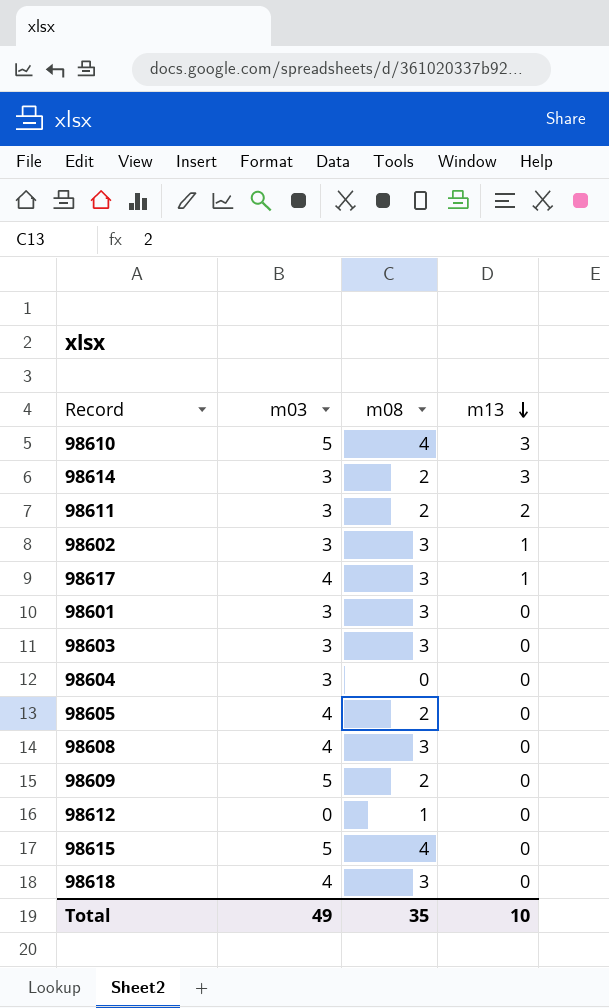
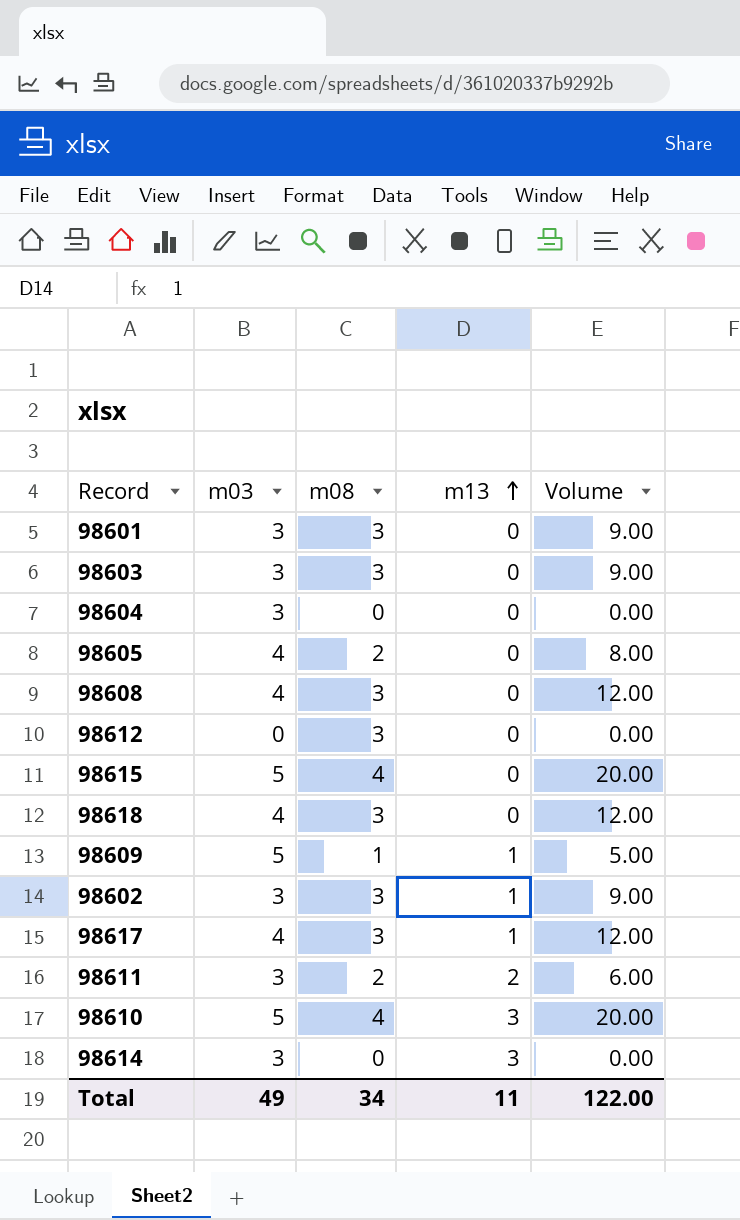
row order: m13 descending -> m13 ascending
column Volume | formula: none -> [m03] * [m08]
98612 | m08: 1 -> 3
98609 | m08: 2 -> 1
98609 | m13: 0 -> 1
98614 | m08: 2 -> 0
Total | m08: 35 -> 34
Total | m13: 10 -> 11

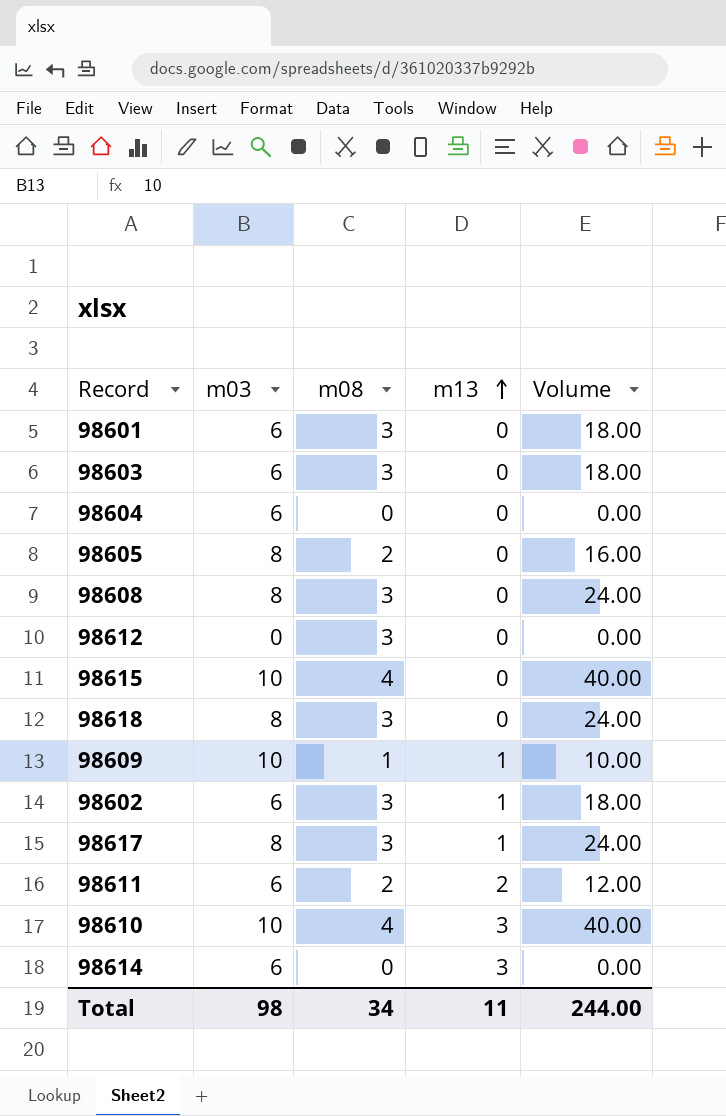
98601 | m03: 3 -> 6
98601 | Volume: 9.00 -> 18.00
98603 | m03: 3 -> 6
98603 | Volume: 9.00 -> 18.00
98604 | m03: 3 -> 6
98605 | m03: 4 -> 8
98605 | Volume: 8.00 -> 16.00
98608 | m03: 4 -> 8
98608 | Volume: 12.00 -> 24.00
98615 | m03: 5 -> 10
98615 | Volume: 20.00 -> 40.00
98618 | m03: 4 -> 8
98618 | Volume: 12.00 -> 24.00
98609 | m03: 5 -> 10
98609 | Volume: 5.00 -> 10.00
98602 | m03: 3 -> 6
98602 | Volume: 9.00 -> 18.00
98617 | m03: 4 -> 8
98617 | Volume: 12.00 -> 24.00
98611 | m03: 3 -> 6
98611 | Volume: 6.00 -> 12.00
98610 | m03: 5 -> 10
98610 | Volume: 20.00 -> 40.00
98614 | m03: 3 -> 6
Total | m03: 49 -> 98
Total | Volume: 122.00 -> 244.00

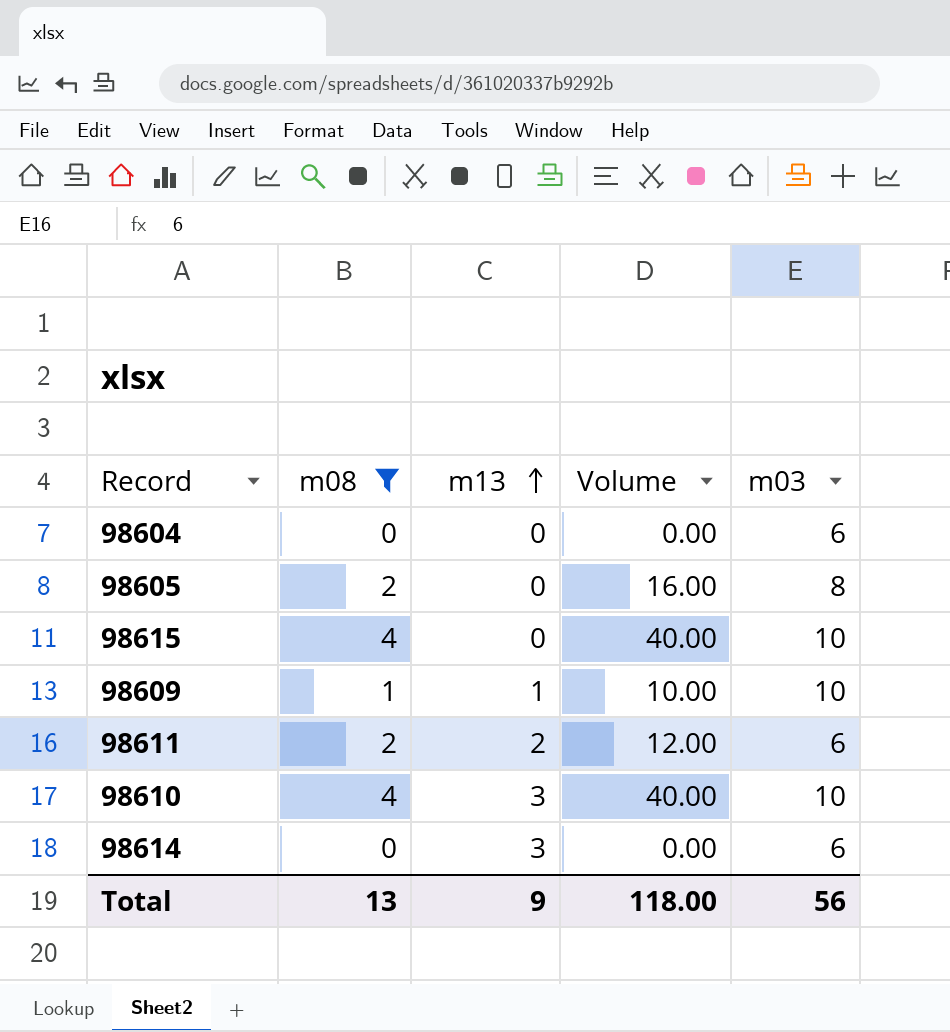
filter: none -> m08 != 3
column m03 | position: 2 -> 5
Total | m08: 34 -> 13
Total | m13: 11 -> 9
Total | Volume: 244.00 -> 118.00
Total | m03: 98 -> 56

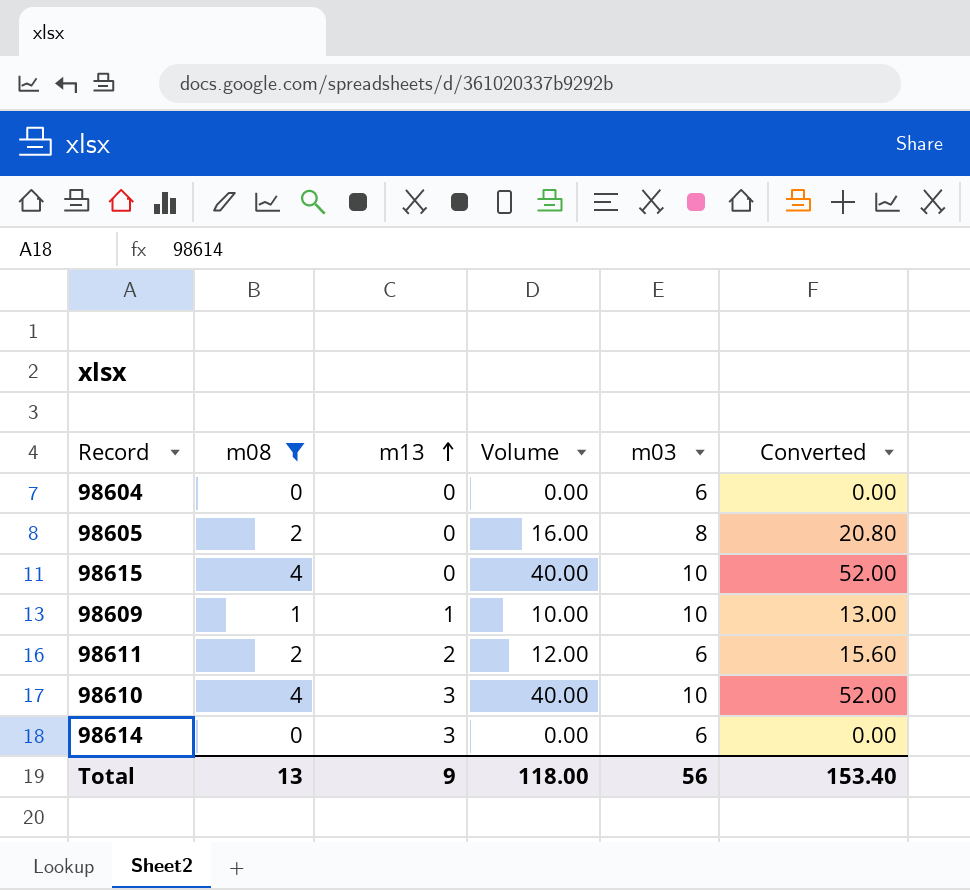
column Converted | formula: none -> [Volume] * 1.3

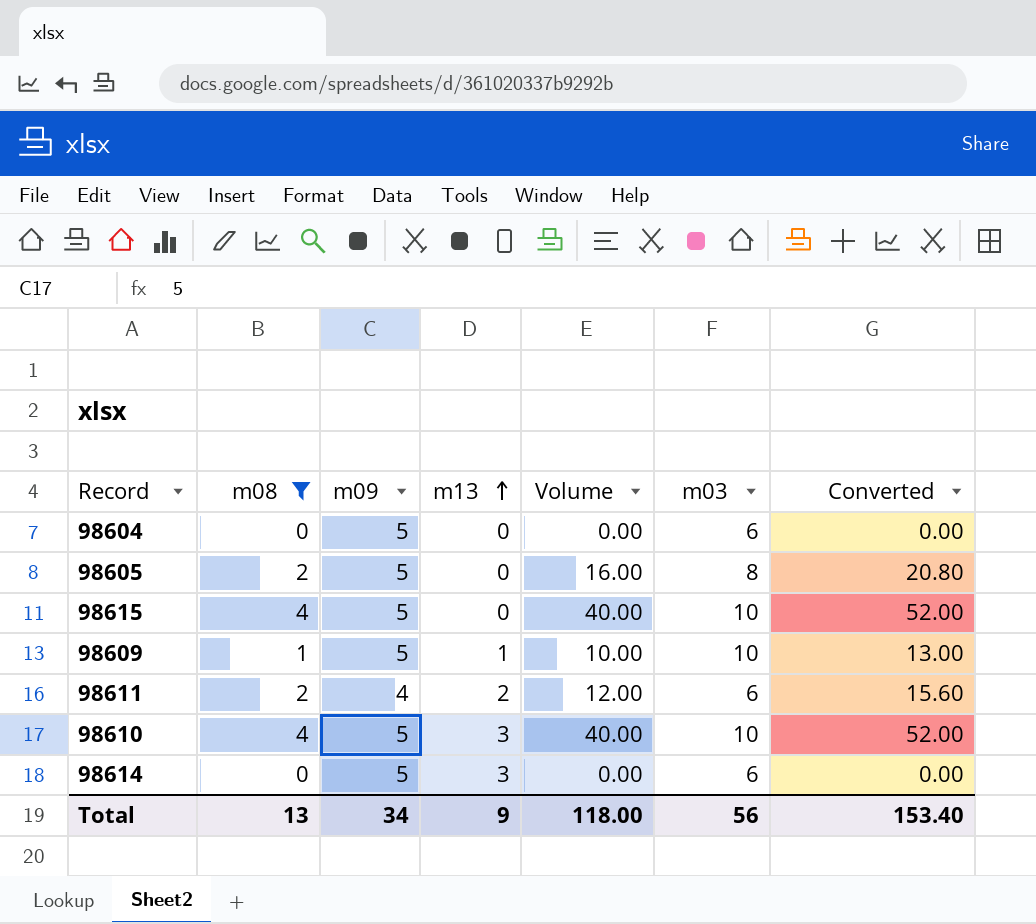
column m09 | position: none -> 3

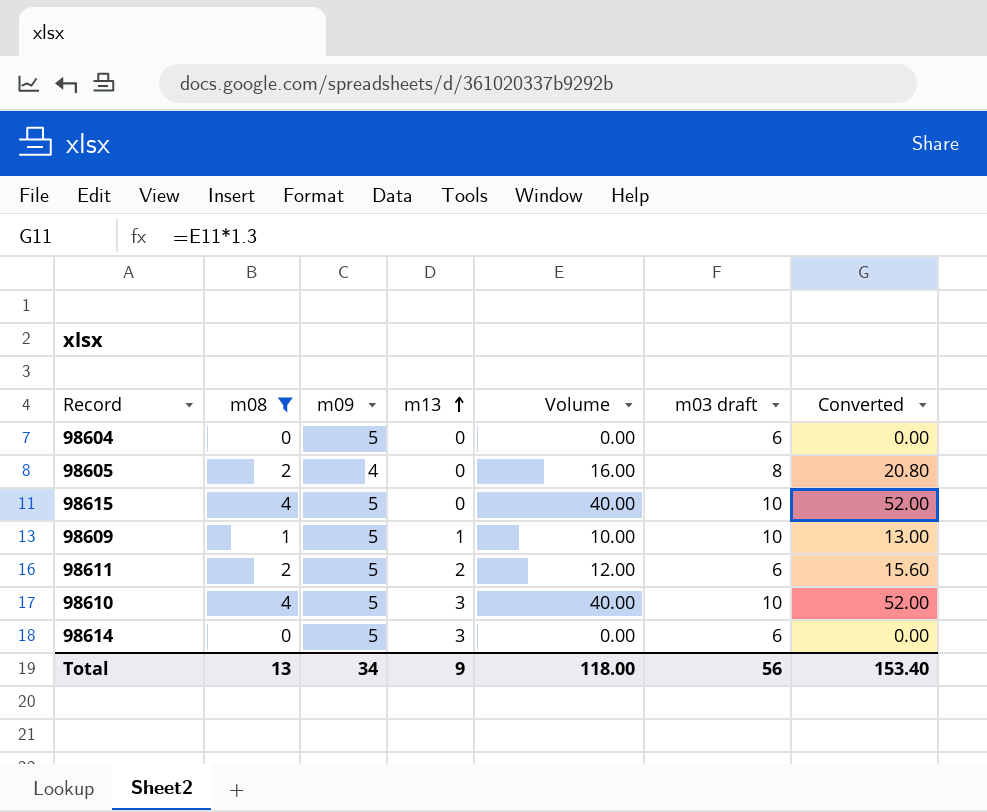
column name: m03 -> m03 draft
98605 | m09: 5 -> 4
98611 | m09: 4 -> 5

